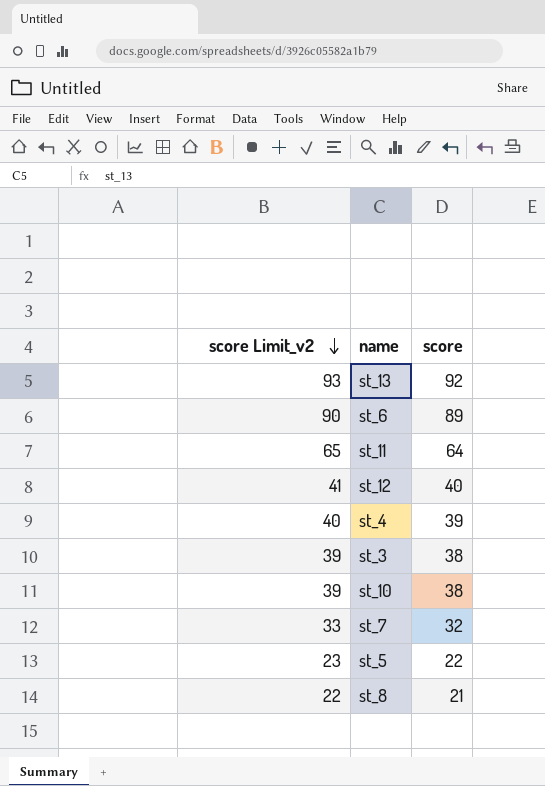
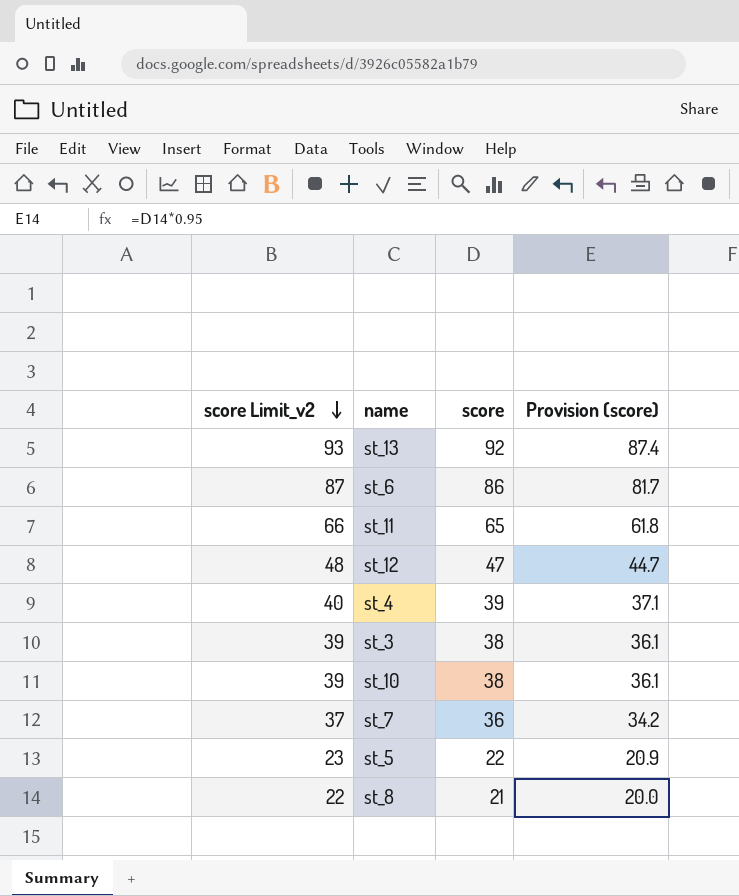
column Provision (score) | formula: none -> [score] * 0.95
st_6 | score Limit_v2: 90 -> 87
st_6 | score: 89 -> 86
st_11 | score Limit_v2: 65 -> 66
st_11 | score: 64 -> 65
st_12 | score Limit_v2: 41 -> 48
st_12 | score: 40 -> 47
st_7 | score Limit_v2: 33 -> 37
st_7 | score: 32 -> 36

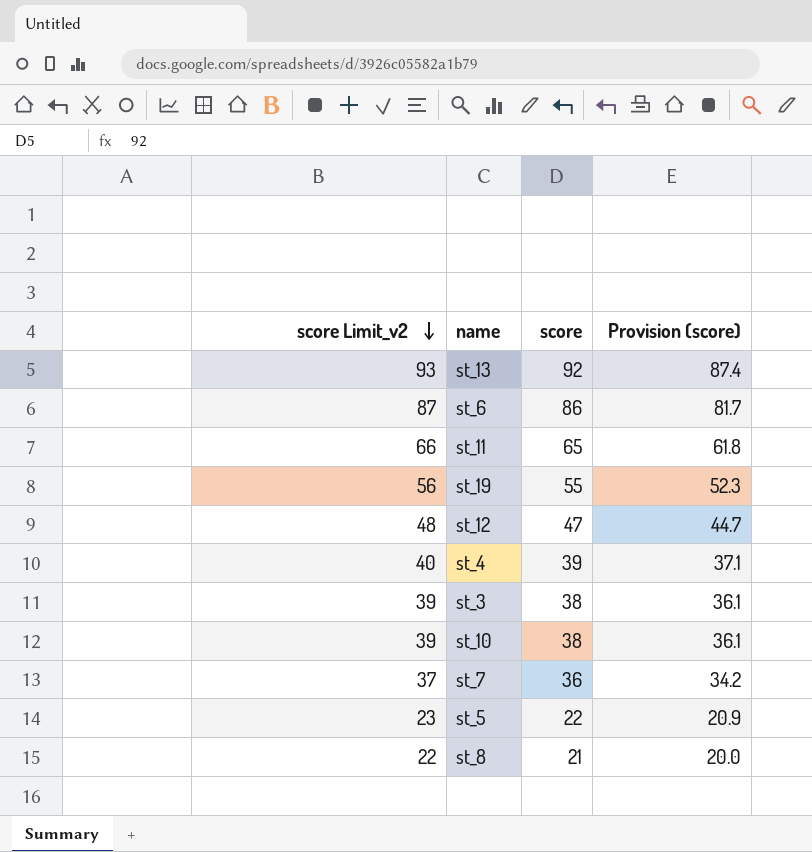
row st_19: none -> 56 | 55 | 52.3

